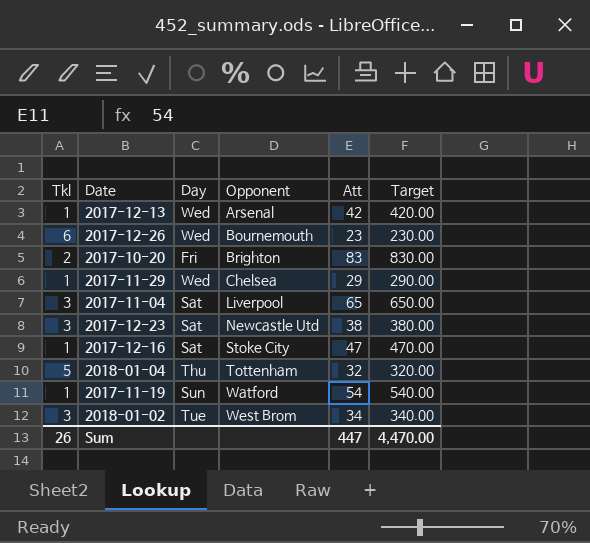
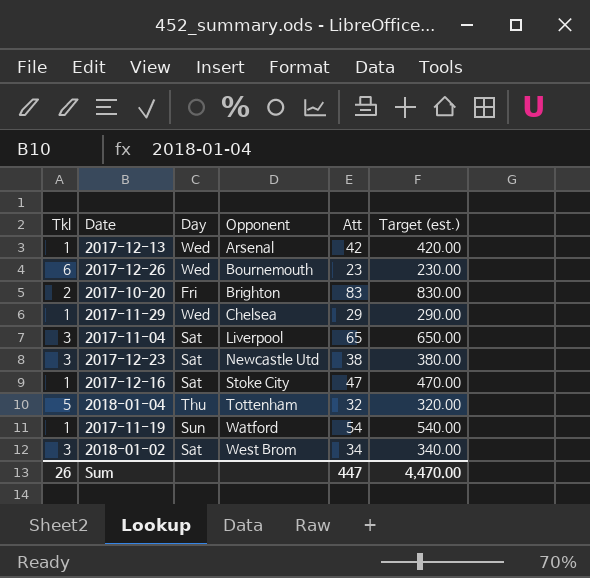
column name: Target -> Target (est.)
2018-01-02 | Day: Tue -> Sat

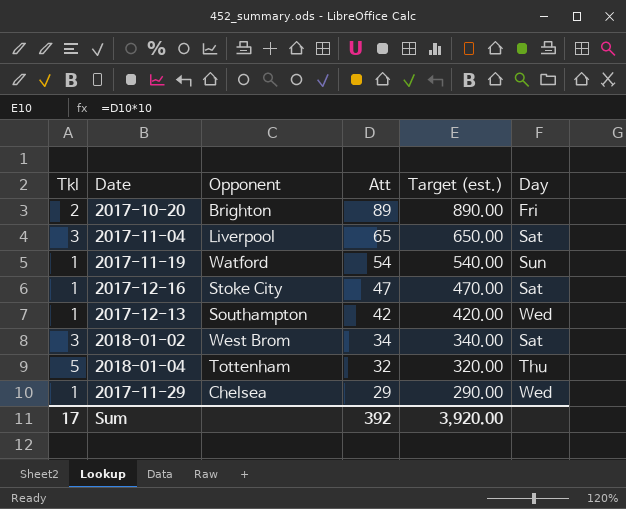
row order: Opponent ascending -> Att descending
column Day | position: 3 -> 6
row 2017-12-26: 6 | Wed | Bournemouth | 23 | 230.00 -> none
row 2017-12-23: 3 | Sat | Newcastle Utd | 38 | 380.00 -> none
2017-10-20 | Att: 83 -> 89
2017-10-20 | Target (est.): 830.00 -> 890.00
2017-12-13 | Opponent: Arsenal -> Southampton
Sum | Tkl: 26 -> 17
Sum | Att: 447 -> 392
Sum | Target (est.): 4,470.00 -> 3,920.00

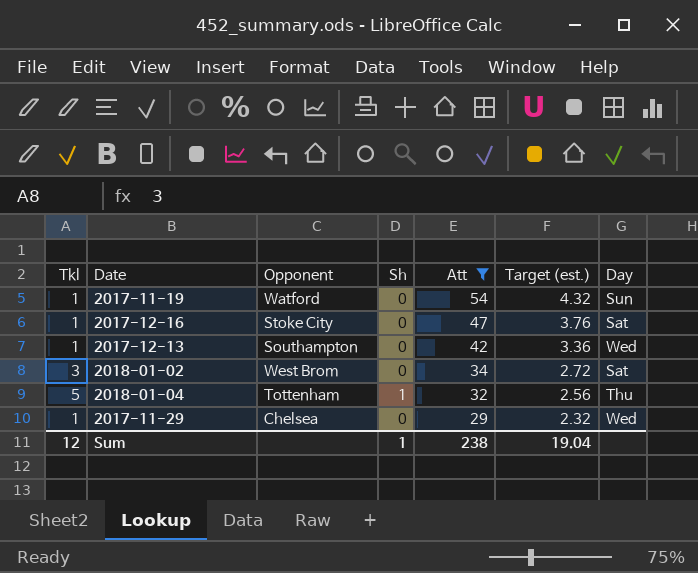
filter: none -> Att <= 54
column Sh | position: none -> 4
column Target (est.) | formula: [Att] * 10 -> [Att] * 0.08
Sum | Tkl: 17 -> 12
Sum | Att: 392 -> 238
Sum | Target (est.): 3,920.00 -> 19.04

